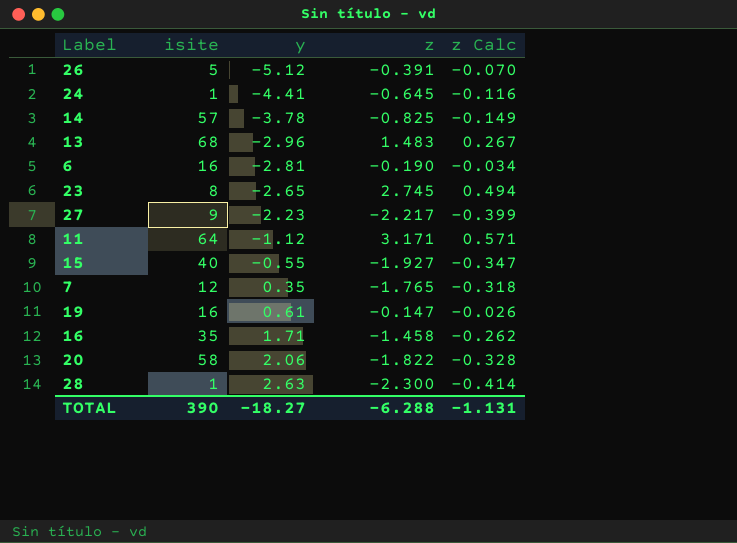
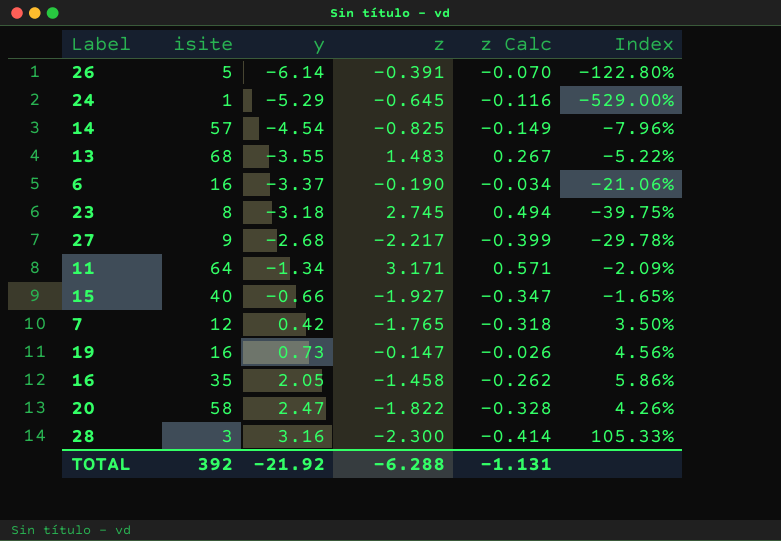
column Index | formula: none -> [y] / [isite]
26 | y: -5.12 -> -6.14
24 | y: -4.41 -> -5.29
14 | y: -3.78 -> -4.54
13 | y: -2.96 -> -3.55
6 | y: -2.81 -> -3.37
23 | y: -2.65 -> -3.18
27 | y: -2.23 -> -2.68
11 | y: -1.12 -> -1.34
15 | y: -0.55 -> -0.66
7 | y: 0.35 -> 0.42
19 | y: 0.61 -> 0.73
16 | y: 1.71 -> 2.05
20 | y: 2.06 -> 2.47
28 | isite: 1 -> 3
28 | y: 2.63 -> 3.16
TOTAL | isite: 390 -> 392
TOTAL | y: -18.27 -> -21.92

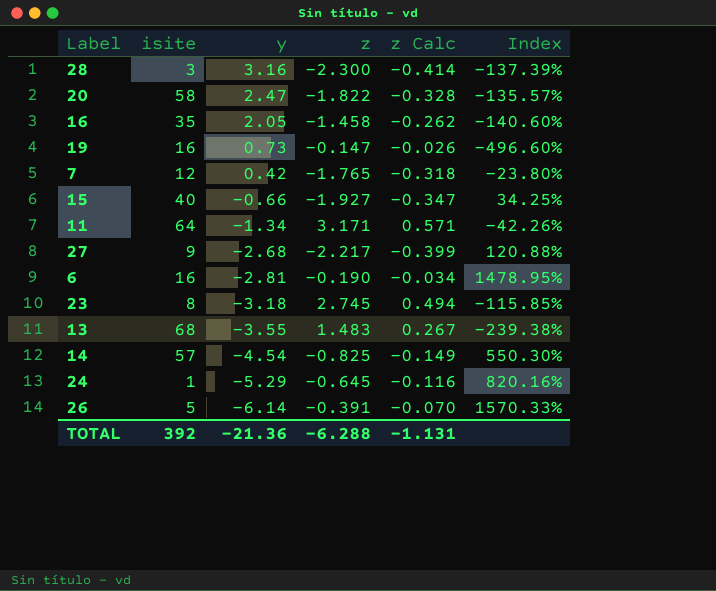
row order: y ascending -> y descending
column Index | formula: [y] / [isite] -> [y] / [z]
6 | y: -3.37 -> -2.81
TOTAL | y: -21.92 -> -21.36

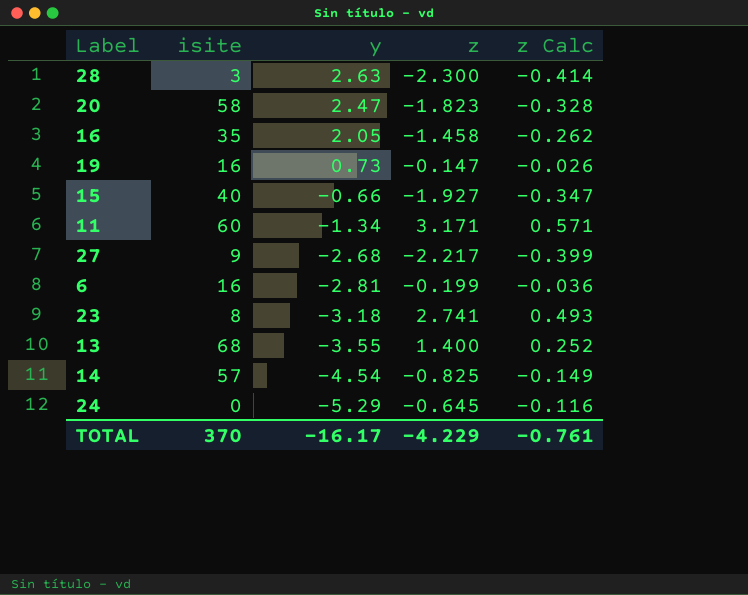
column Index | formula: [y] / [z] -> none
row 7: 12 | 0.42 | -1.765 | -0.318 | -23.80% -> none
row 26: 5 | -6.14 | -0.391 | -0.070 | 1570.33% -> none
28 | y: 3.16 -> 2.63
20 | z: -1.822 -> -1.823
11 | isite: 64 -> 60
6 | z: -0.190 -> -0.199
6 | z Calc: -0.034 -> -0.036
23 | z: 2.745 -> 2.741
23 | z Calc: 0.494 -> 0.493
13 | z: 1.483 -> 1.400
13 | z Calc: 0.267 -> 0.252
24 | isite: 1 -> 0
TOTAL | isite: 392 -> 370
TOTAL | y: -21.36 -> -16.17
TOTAL | z: -6.288 -> -4.229
TOTAL | z Calc: -1.131 -> -0.761

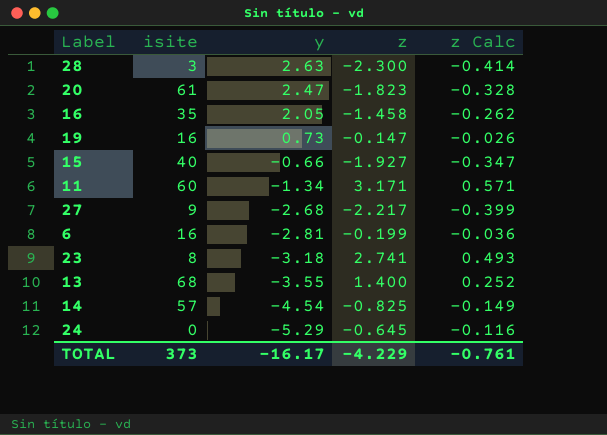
20 | isite: 58 -> 61
TOTAL | isite: 370 -> 373

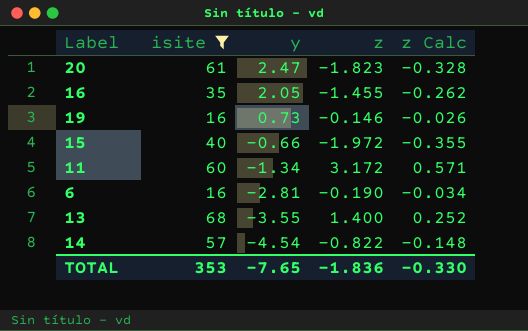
filter: none -> isite >= 16
16 | z: -1.458 -> -1.455
19 | z: -0.147 -> -0.146
15 | z: -1.927 -> -1.972
15 | z Calc: -0.347 -> -0.355
11 | z: 3.171 -> 3.172
6 | z: -0.199 -> -0.190
6 | z Calc: -0.036 -> -0.034
14 | z: -0.825 -> -0.822
14 | z Calc: -0.149 -> -0.148
TOTAL | isite: 373 -> 353
TOTAL | y: -16.17 -> -7.65
TOTAL | z: -4.229 -> -1.836
TOTAL | z Calc: -0.761 -> -0.330

